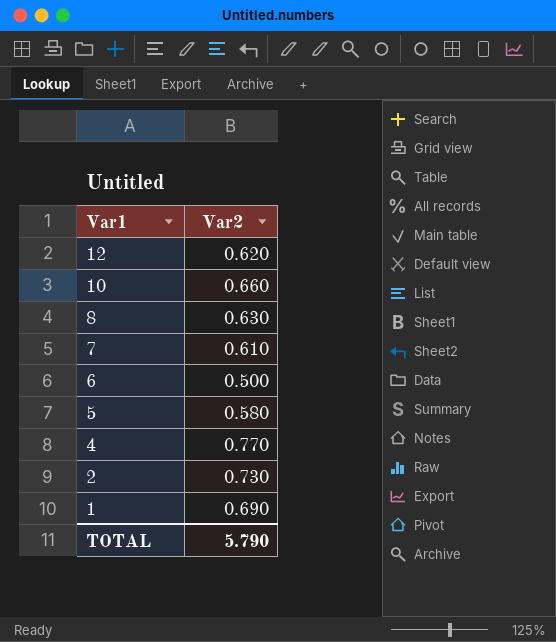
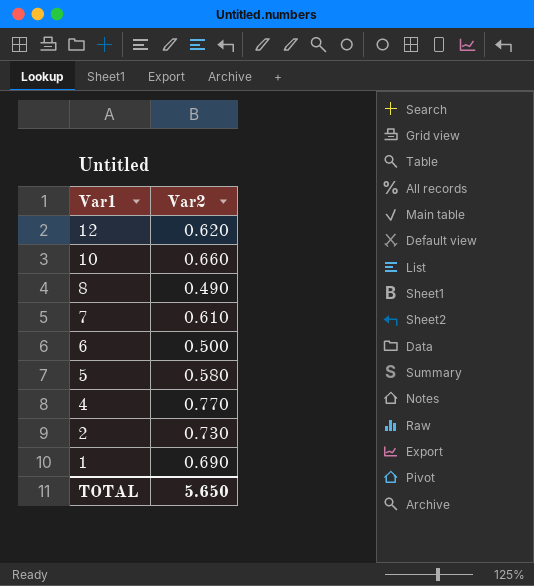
8 | Var2: 0.630 -> 0.490
TOTAL | Var2: 5.790 -> 5.650

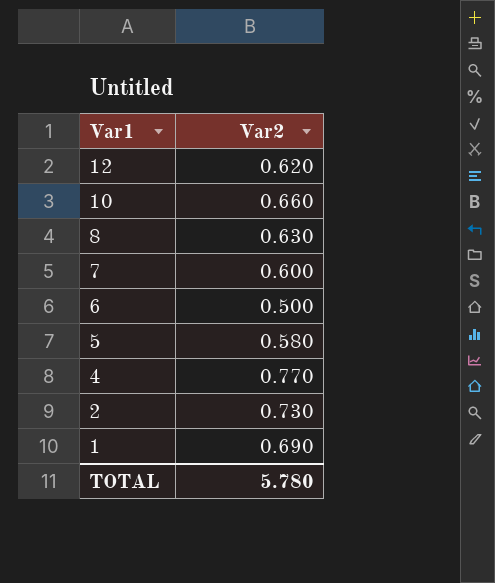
8 | Var2: 0.490 -> 0.630
7 | Var2: 0.610 -> 0.600
TOTAL | Var2: 5.650 -> 5.780

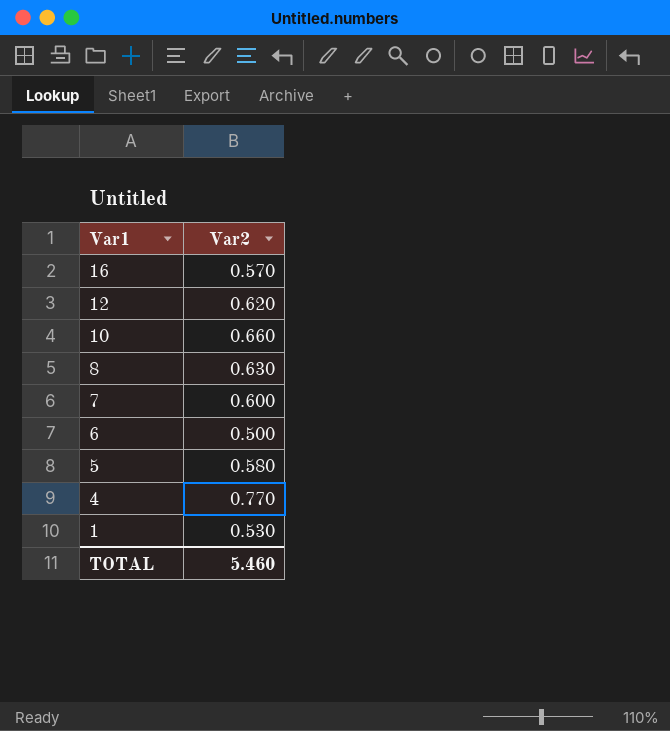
row 2: 0.730 -> none
row 16: none -> 0.570
1 | Var2: 0.690 -> 0.530
TOTAL | Var2: 5.780 -> 5.460

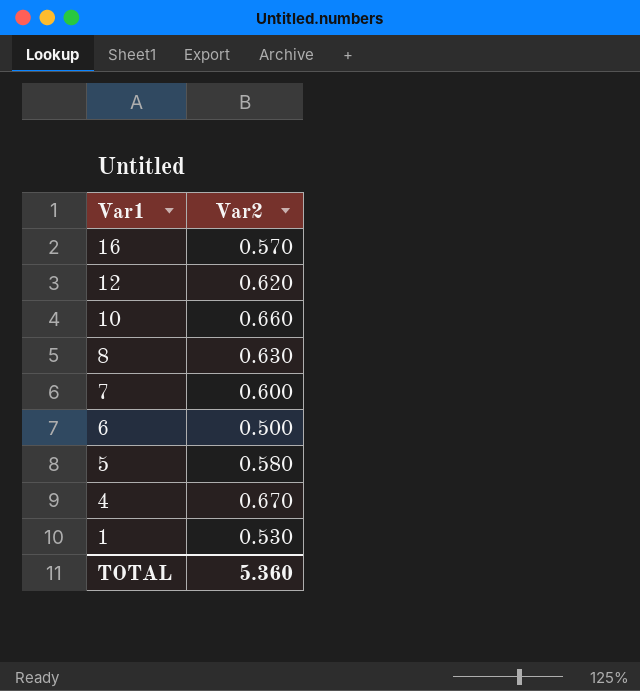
4 | Var2: 0.770 -> 0.670
TOTAL | Var2: 5.460 -> 5.360

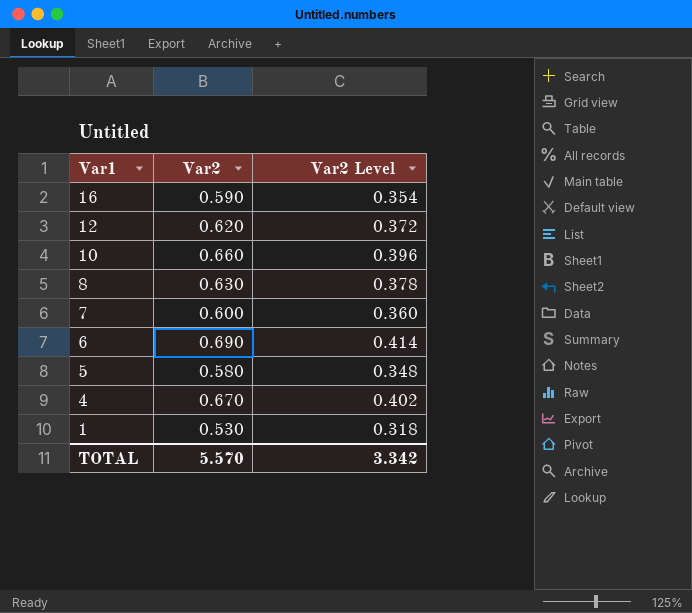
column Var2 Level | formula: none -> [Var2] * 0.6
16 | Var2: 0.570 -> 0.590
6 | Var2: 0.500 -> 0.690
TOTAL | Var2: 5.360 -> 5.570

